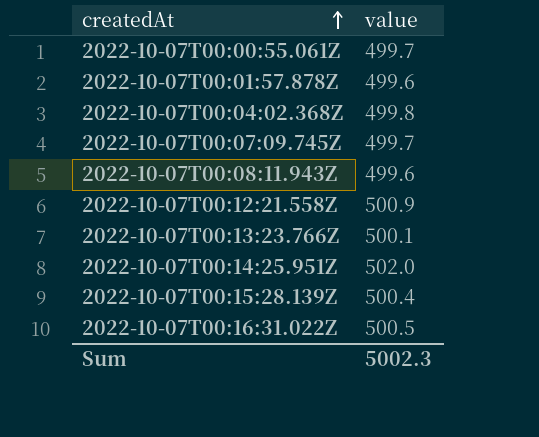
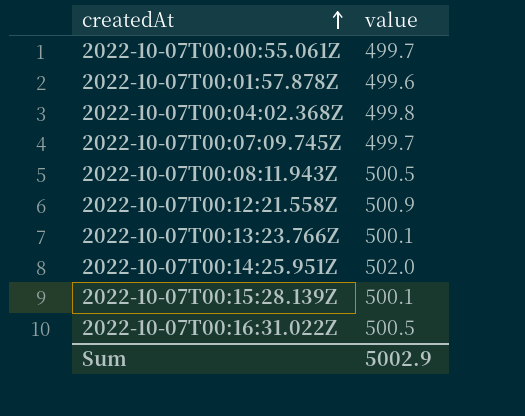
2022-10-07T00:08:11.943Z | value: 499.6 -> 500.5
2022-10-07T00:15:28.139Z | value: 500.4 -> 500.1
Sum | value: 5002.3 -> 5002.9

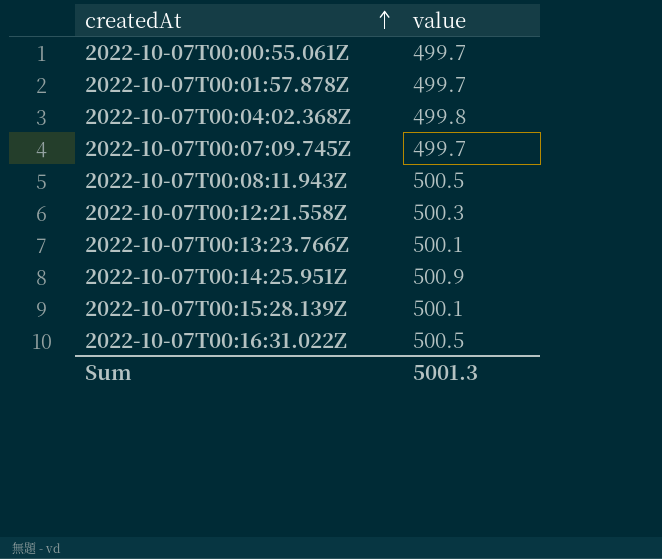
2022-10-07T00:01:57.878Z | value: 499.6 -> 499.7
2022-10-07T00:12:21.558Z | value: 500.9 -> 500.3
2022-10-07T00:14:25.951Z | value: 502.0 -> 500.9
Sum | value: 5002.9 -> 5001.3

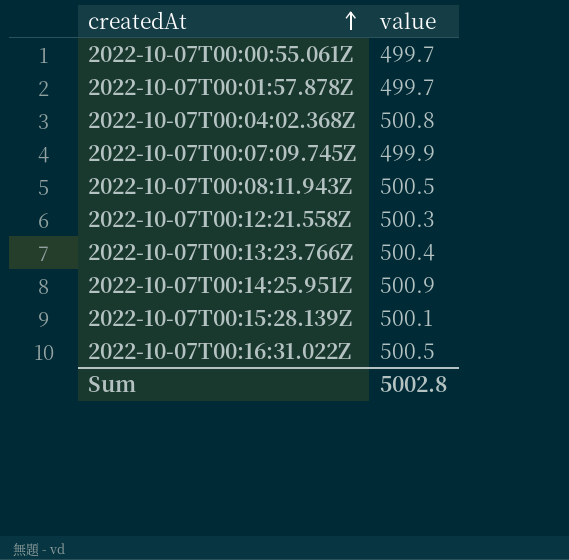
2022-10-07T00:04:02.368Z | value: 499.8 -> 500.8
2022-10-07T00:07:09.745Z | value: 499.7 -> 499.9
2022-10-07T00:13:23.766Z | value: 500.1 -> 500.4
Sum | value: 5001.3 -> 5002.8

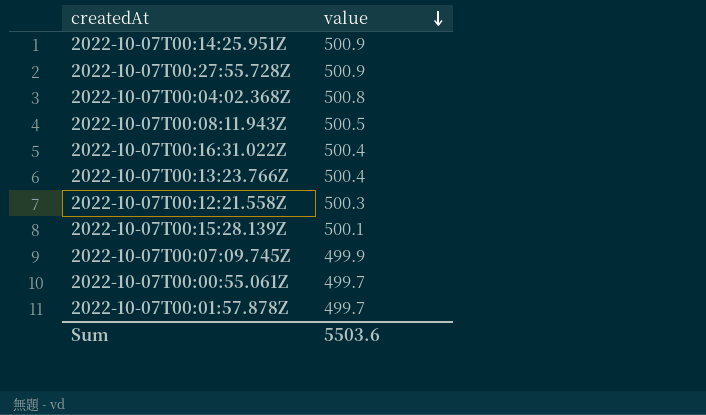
row order: createdAt ascending -> value descending
row 2022-10-07T00:27:55.728Z: none -> 500.9
2022-10-07T00:16:31.022Z | value: 500.5 -> 500.4
Sum | value: 5002.8 -> 5503.6

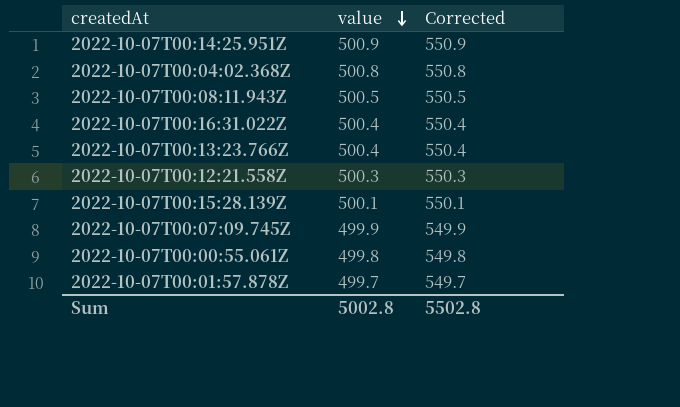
column Corrected | formula: none -> [value] + 50
row 2022-10-07T00:27:55.728Z: 500.9 -> none
2022-10-07T00:00:55.061Z | value: 499.7 -> 499.8
Sum | value: 5503.6 -> 5002.8

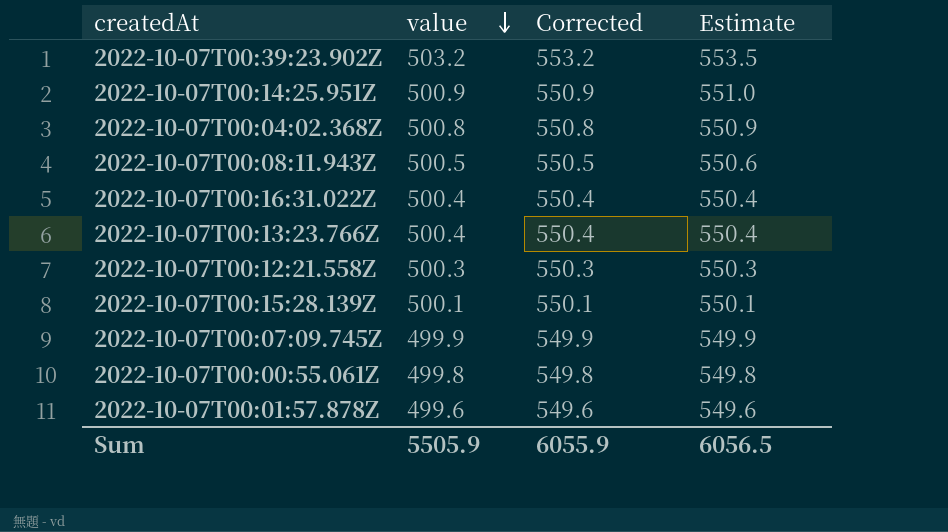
column Estimate | formula: none -> [value] * 1.1
row 2022-10-07T00:39:23.902Z: none -> 503.2 | 553.2 | 553.5
2022-10-07T00:01:57.878Z | value: 499.7 -> 499.6
2022-10-07T00:01:57.878Z | Corrected: 549.7 -> 549.6
Sum | value: 5002.8 -> 5505.9
Sum | Corrected: 5502.8 -> 6055.9

